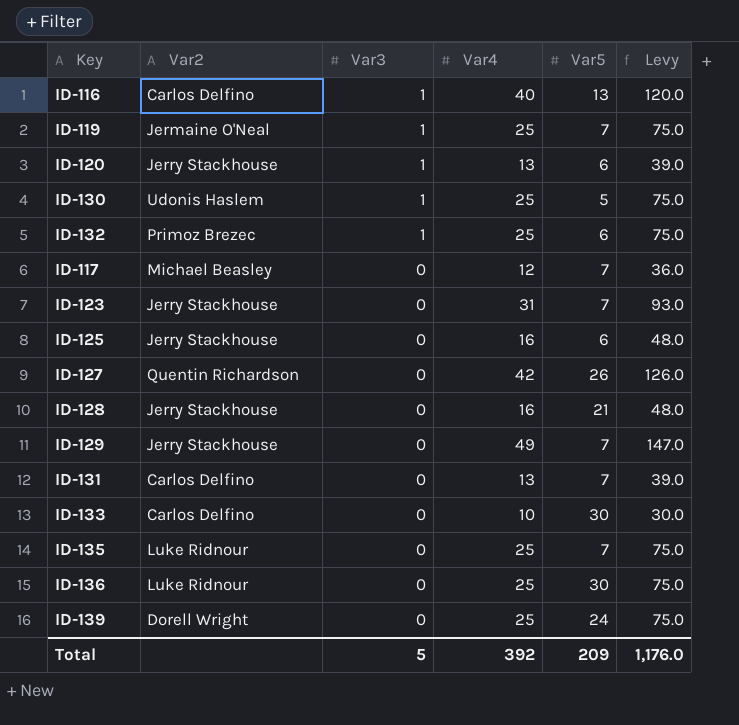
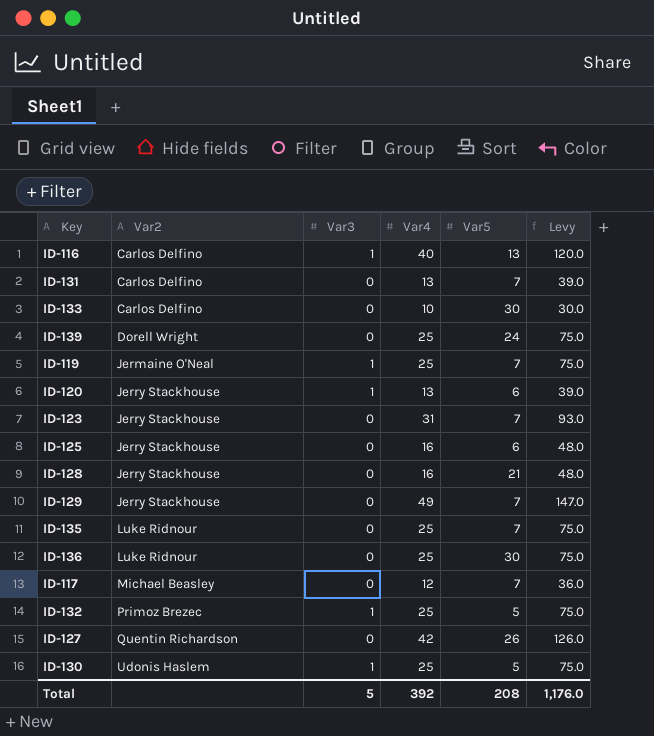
row order: Var3 descending -> Var2 ascending
ID-132 | Var5: 6 -> 5
Total | Var5: 209 -> 208

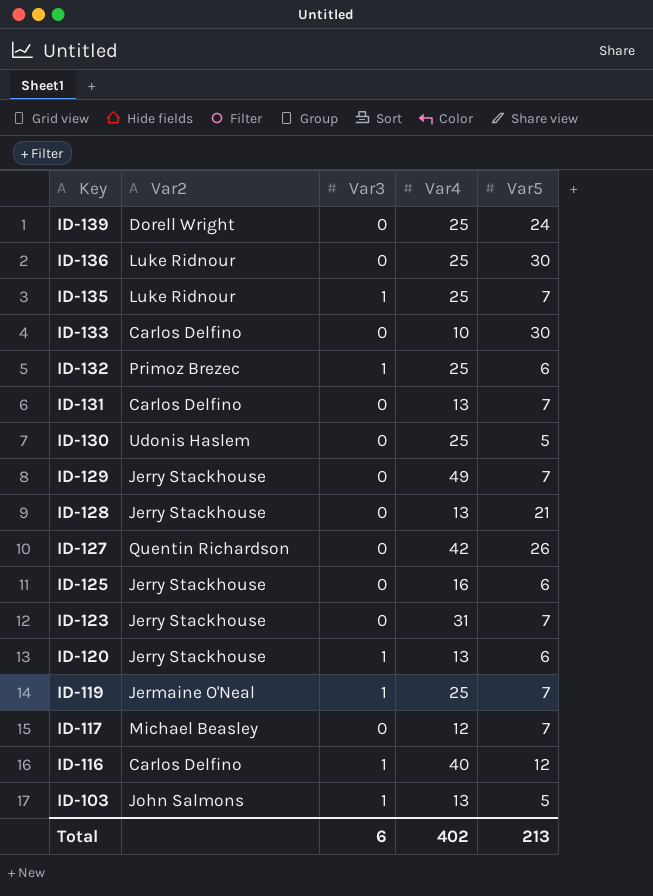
row order: Var2 ascending -> Key descending
column Levy | formula: [Var4] * 3 -> none
ID-135 | Var3: 0 -> 1
ID-132 | Var5: 5 -> 6
ID-130 | Var3: 1 -> 0
ID-128 | Var4: 16 -> 13
ID-116 | Var5: 13 -> 12
row ID-103: none -> John Salmons | 1 | 13 | 5
Total | Var3: 5 -> 6
Total | Var4: 392 -> 402
Total | Var5: 208 -> 213

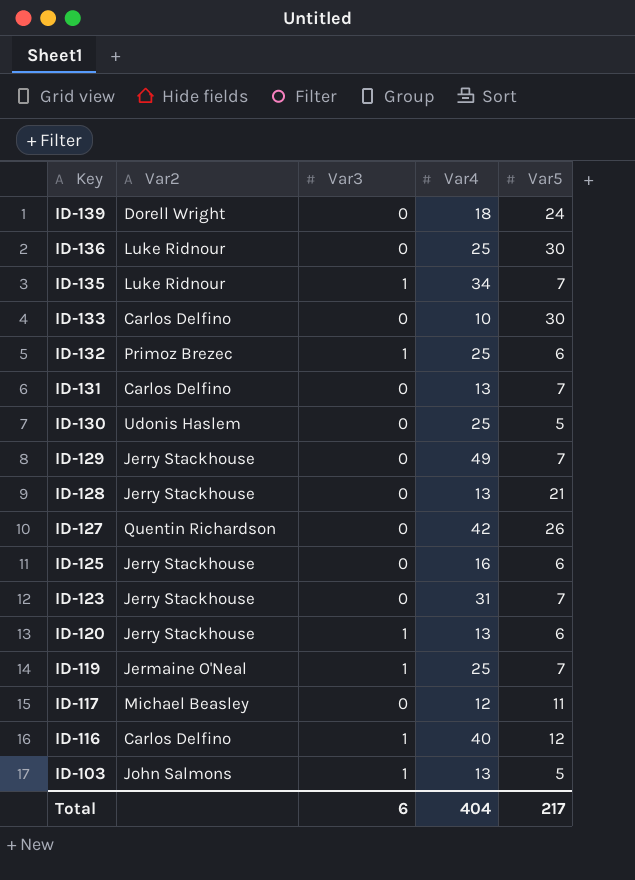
ID-139 | Var4: 25 -> 18
ID-135 | Var4: 25 -> 34
ID-117 | Var5: 7 -> 11
Total | Var4: 402 -> 404
Total | Var5: 213 -> 217

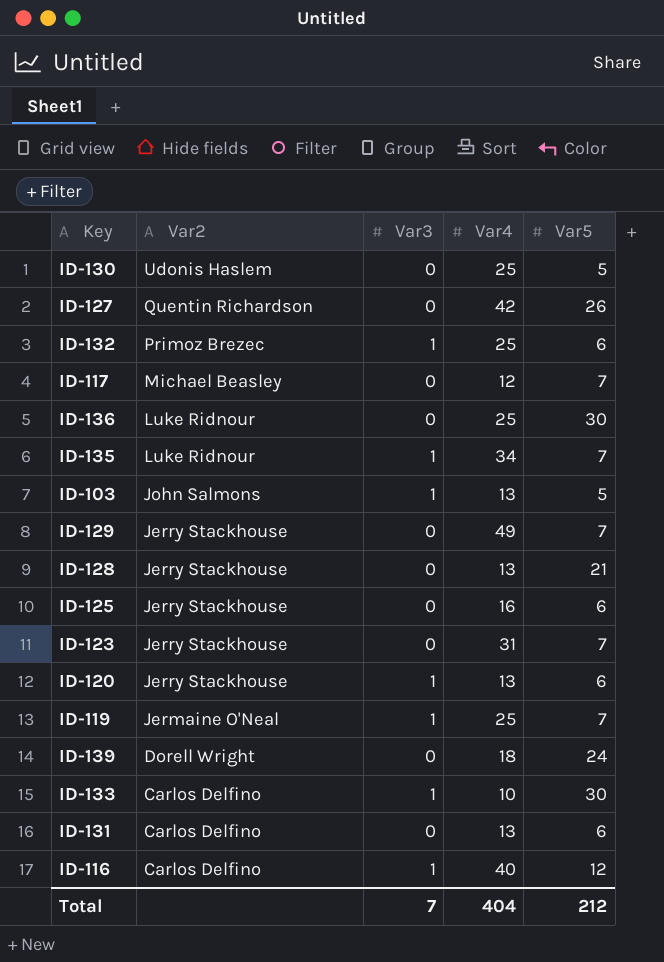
row order: Key descending -> Var2 descending
ID-117 | Var5: 11 -> 7
ID-133 | Var3: 0 -> 1
ID-131 | Var5: 7 -> 6
Total | Var3: 6 -> 7
Total | Var5: 217 -> 212

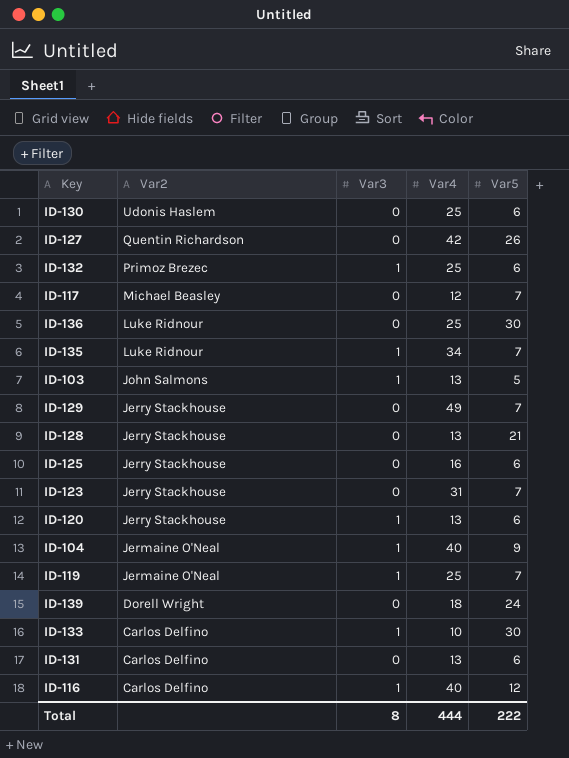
ID-130 | Var5: 5 -> 6
row ID-104: none -> Jermaine O'Neal | 1 | 40 | 9
Total | Var3: 7 -> 8
Total | Var4: 404 -> 444
Total | Var5: 212 -> 222

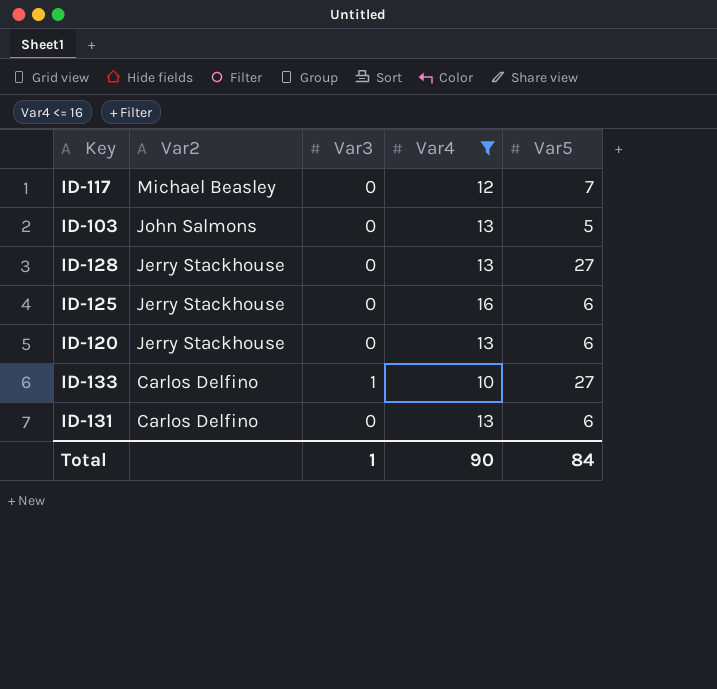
filter: none -> Var4 <= 16
ID-103 | Var3: 1 -> 0
ID-128 | Var5: 21 -> 27
ID-120 | Var3: 1 -> 0
ID-133 | Var5: 30 -> 27
Total | Var3: 8 -> 1
Total | Var4: 444 -> 90
Total | Var5: 222 -> 84

